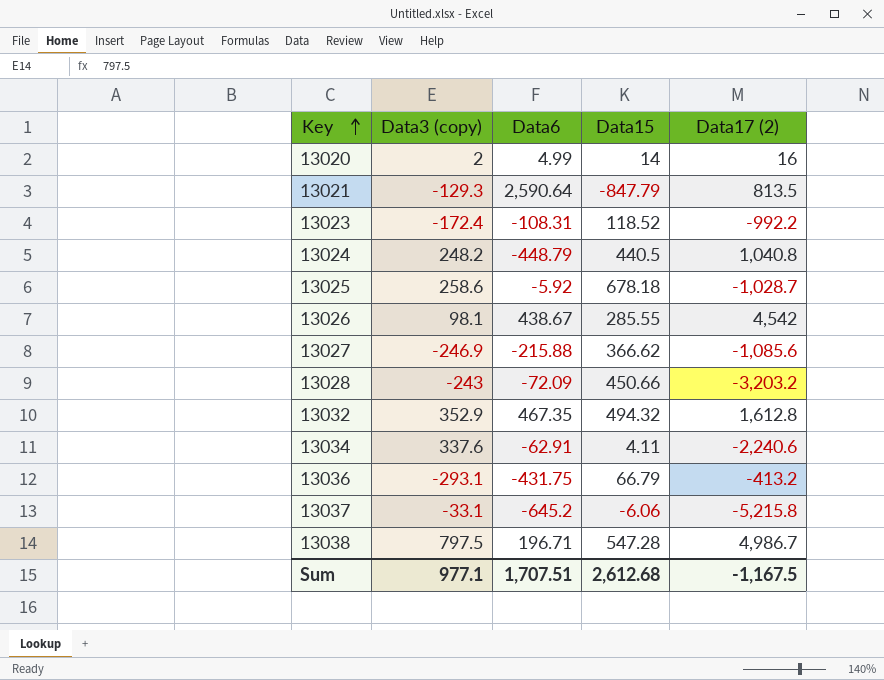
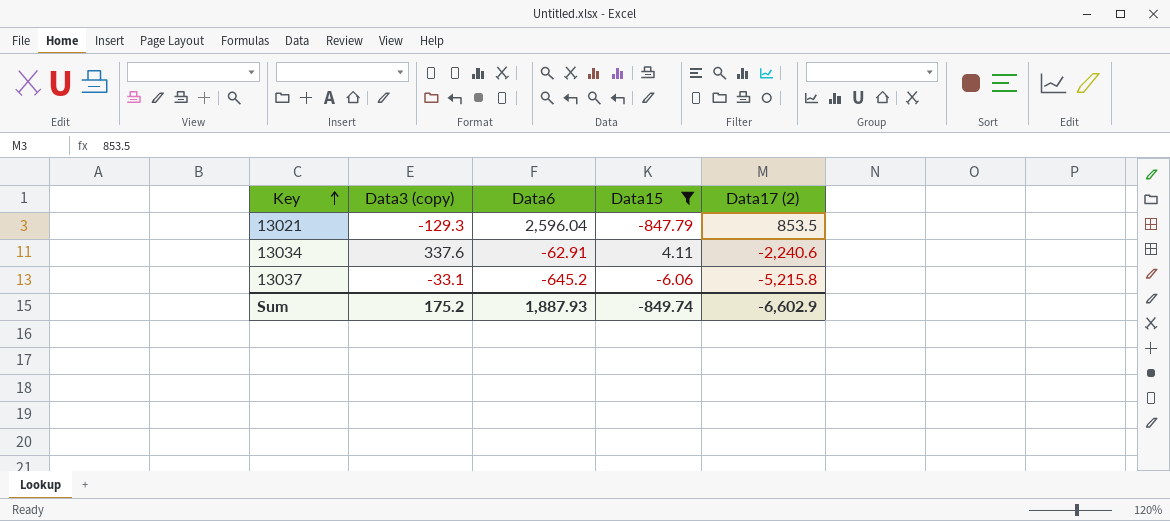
filter: none -> Data15 <= 4.11
13021 | Data6: 2,590.64 -> 2,596.04
13021 | Data17 (2): 813.5 -> 853.5
Sum | Data3 (copy): 977.1 -> 175.2
Sum | Data6: 1,707.51 -> 1,887.93
Sum | Data15: 2,612.68 -> -849.74
Sum | Data17 (2): -1,167.5 -> -6,602.9

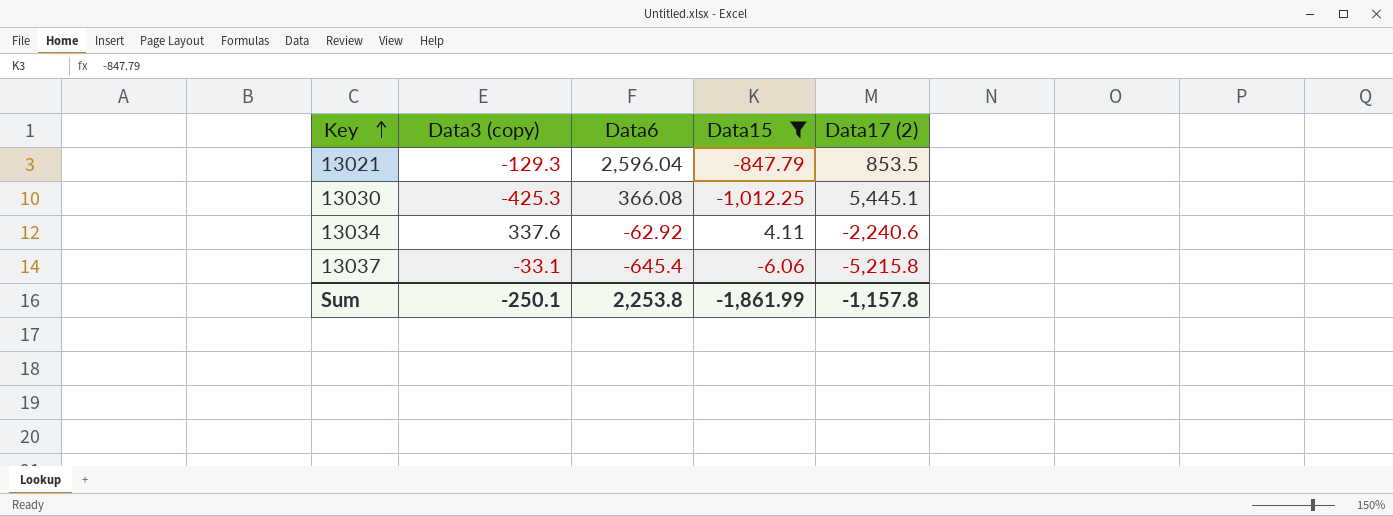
row 13030: none -> -425.3 | 366.08 | -1,012.25 | 5,445.1
13034 | Data6: -62.91 -> -62.92
13037 | Data6: -645.2 -> -645.4
Sum | Data3 (copy): 175.2 -> -250.1
Sum | Data6: 1,887.93 -> 2,253.8
Sum | Data15: -849.74 -> -1,861.99
Sum | Data17 (2): -6,602.9 -> -1,157.8

